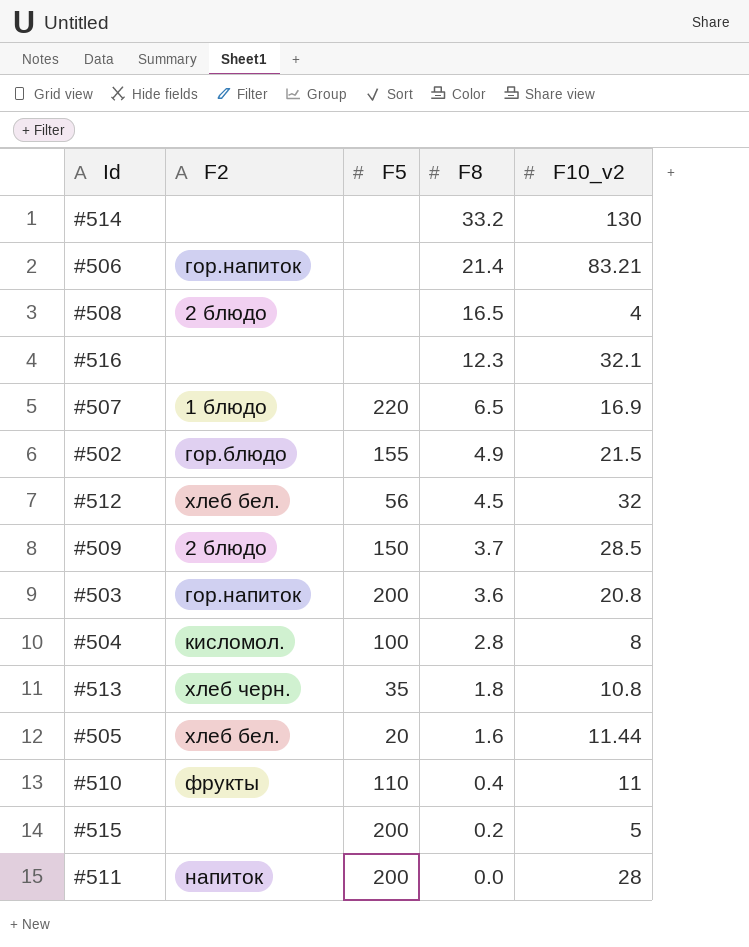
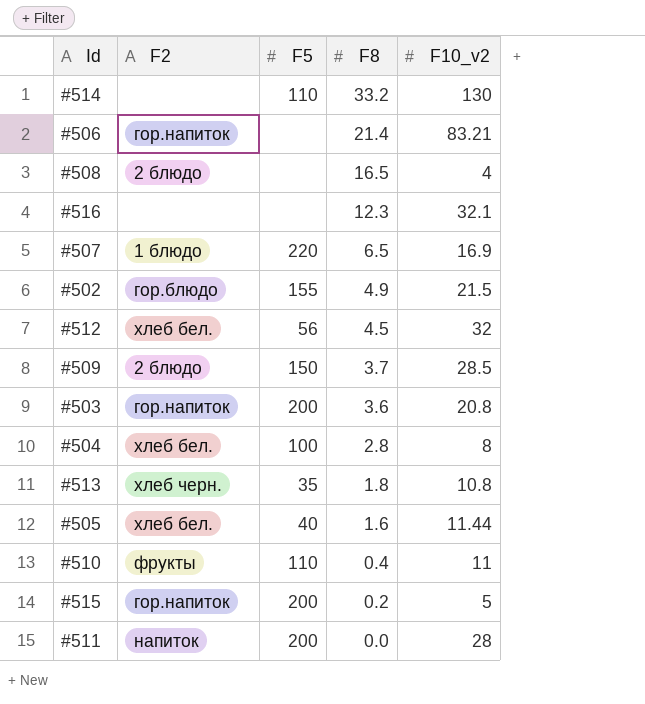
#514 | F5: none -> 110
#504 | F2: кисломол. -> хлеб бел.
#505 | F5: 20 -> 40
#515 | F2: none -> гор.напиток

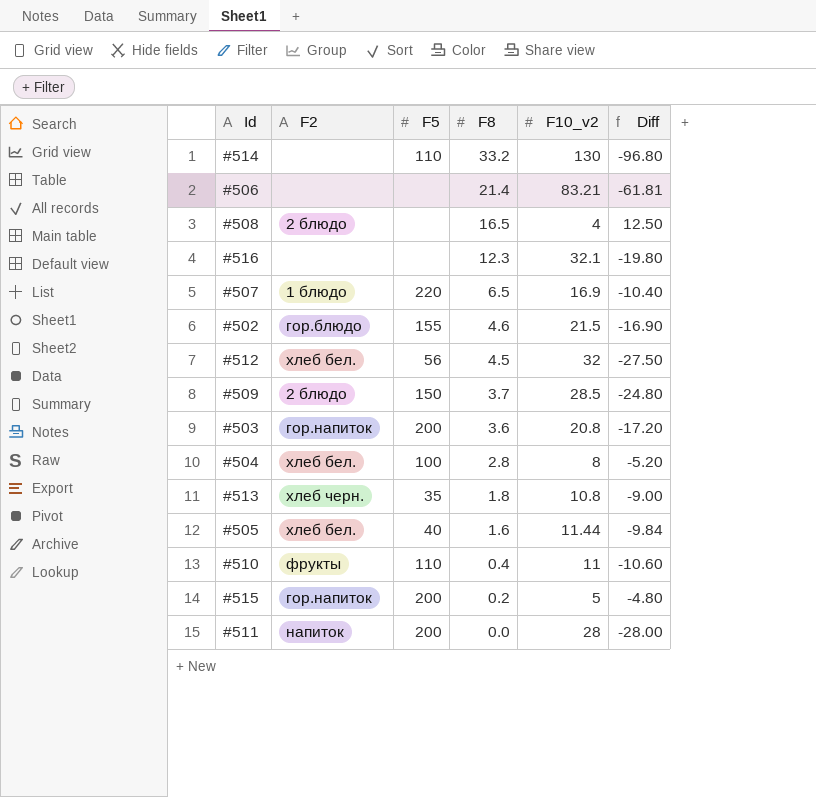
column Diff | formula: none -> [F8] - [F10_v2]
#506 | F2: гор.напиток -> none
#502 | F8: 4.9 -> 4.6

